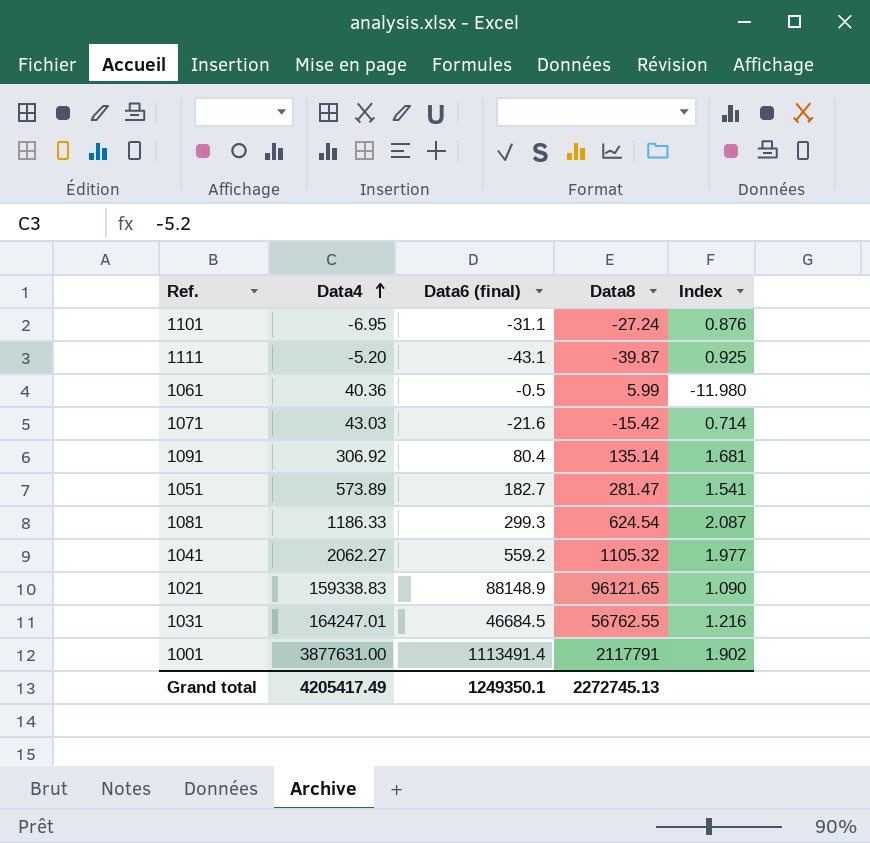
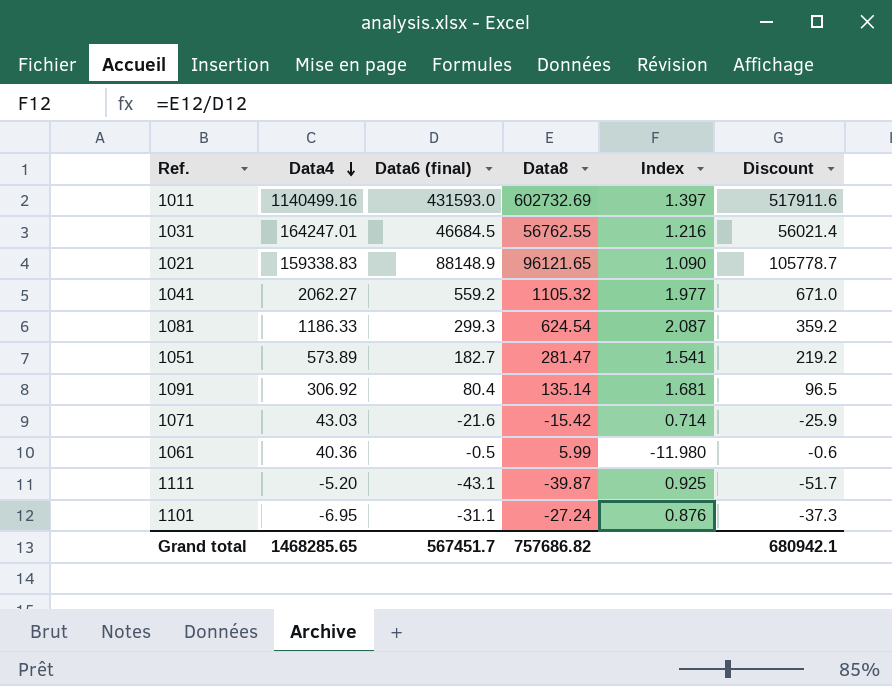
row order: Data4 ascending -> Data4 descending
column Discount | formula: none -> [Data6 (final)] * 1.2
row 1001: 3877631.00 | 1113491.4 | 2117791 | 1.902 -> none
row 1011: none -> 1140499.16 | 431593.0 | 602732.69 | 1.397 | 517911.6
Grand total | Data4: 4205417.49 -> 1468285.65
Grand total | Data6 (final): 1249350.1 -> 567451.7
Grand total | Data8: 2272745.13 -> 757686.82

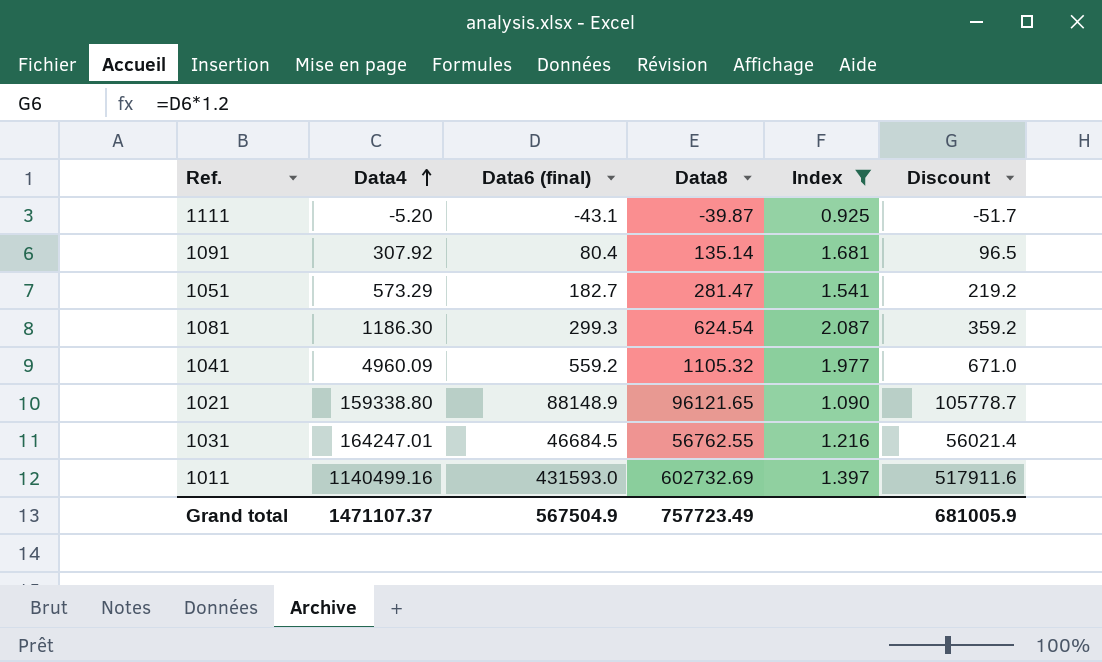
filter: none -> Index >= 0.925
row order: Data4 descending -> Data4 ascending
1091 | Data4: 306.92 -> 307.92
1051 | Data4: 573.89 -> 573.29
1081 | Data4: 1186.33 -> 1186.30
1041 | Data4: 2062.27 -> 4960.09
1021 | Data4: 159338.83 -> 159338.80
Grand total | Data4: 1468285.65 -> 1471107.37
Grand total | Data6 (final): 567451.7 -> 567504.9
Grand total | Data8: 757686.82 -> 757723.49
Grand total | Discount: 680942.1 -> 681005.9

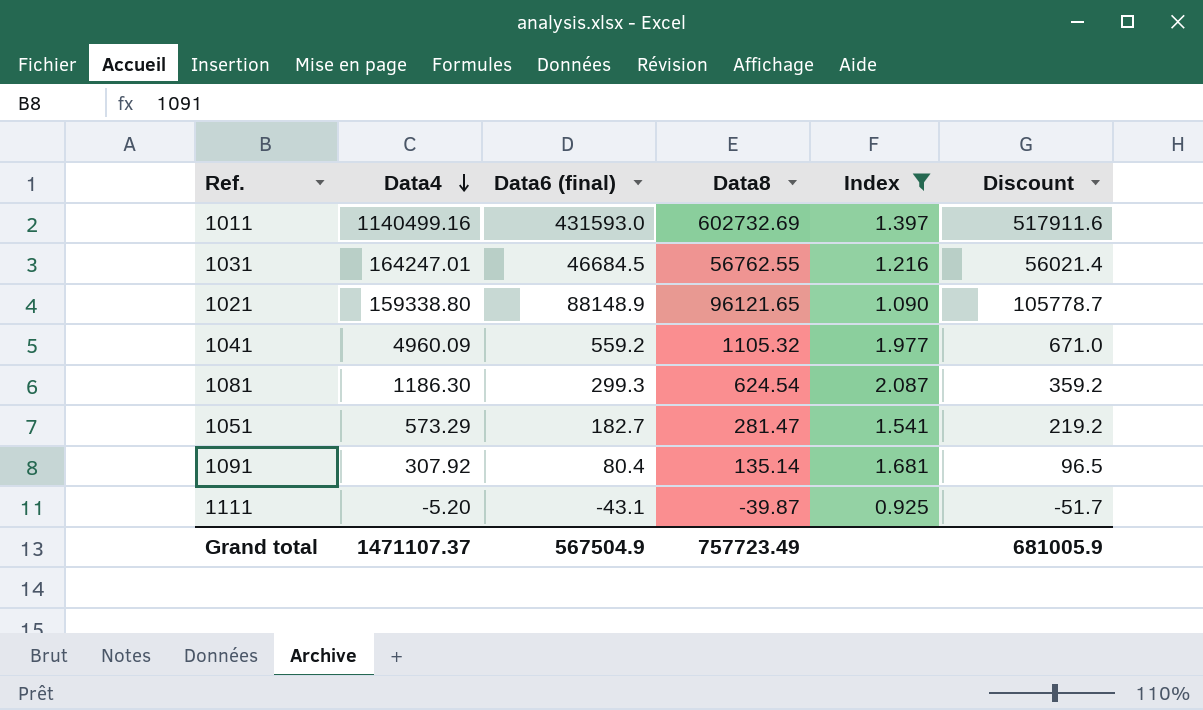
row order: Data4 ascending -> Data4 descending

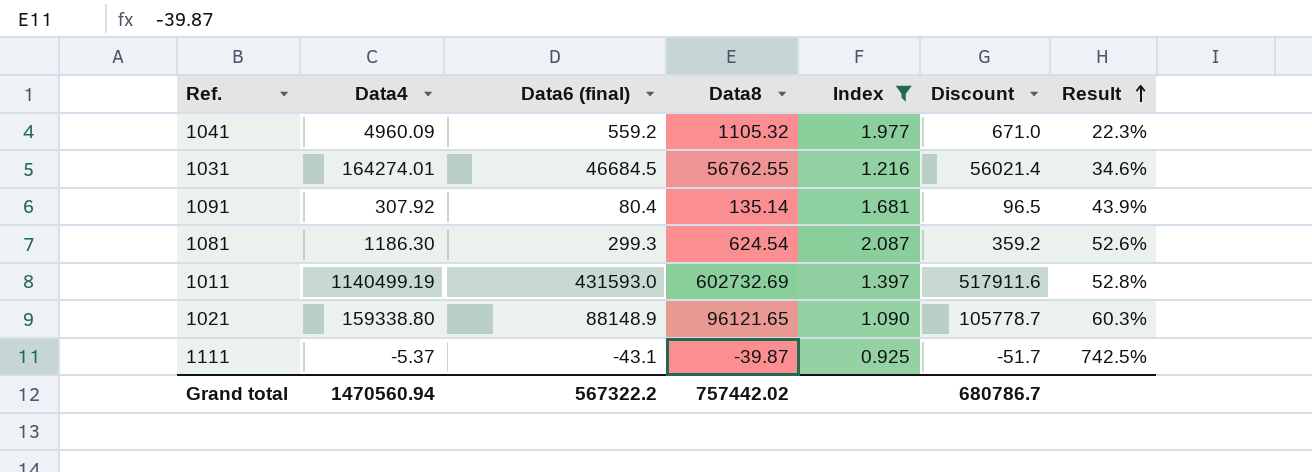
row order: Data4 descending -> Result ascending
column Result | formula: none -> [Data8] / [Data4]
row 1051: 573.29 | 182.7 | 281.47 | 1.541 | 219.2 -> none
1031 | Data4: 164247.01 -> 164274.01
1011 | Data4: 1140499.16 -> 1140499.19
1111 | Data4: -5.20 -> -5.37
Grand total | Data4: 1471107.37 -> 1470560.94
Grand total | Data6 (final): 567504.9 -> 567322.2
Grand total | Data8: 757723.49 -> 757442.02
Grand total | Discount: 681005.9 -> 680786.7

